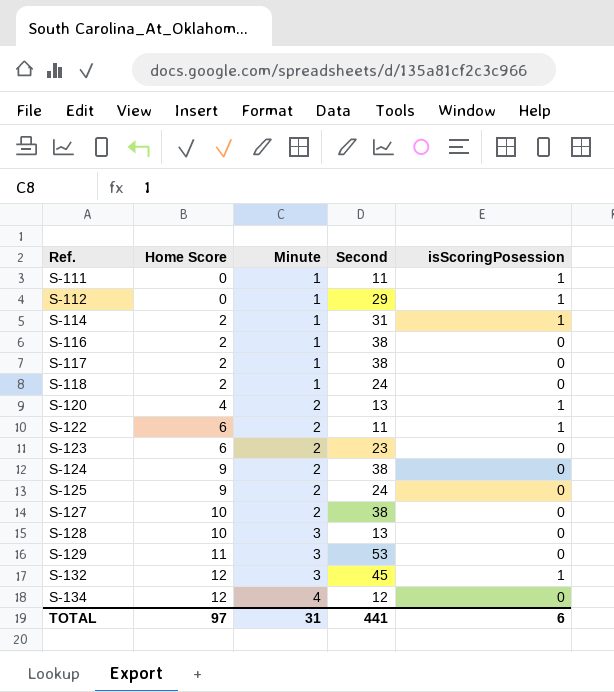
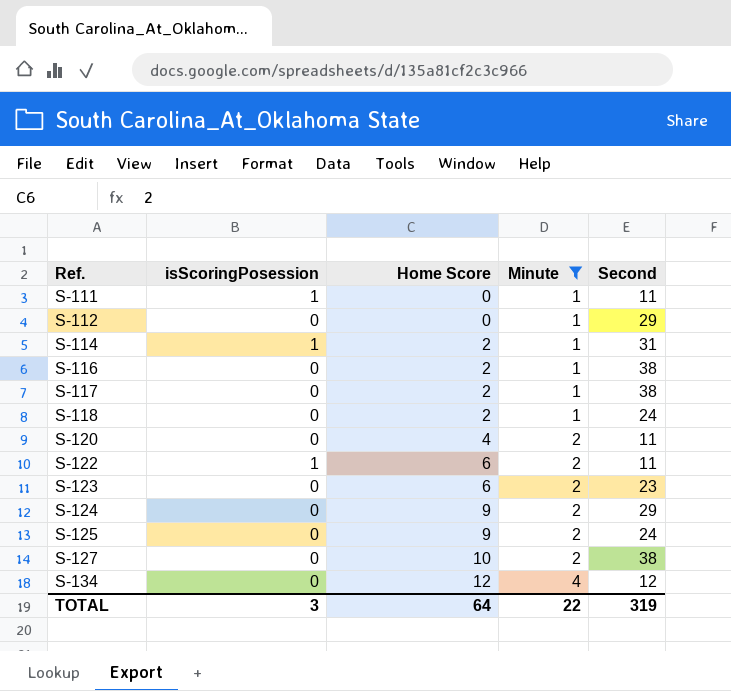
filter: none -> Minute != 3
column isScoringPosession | position: 5 -> 2
S-112 | isScoringPosession: 1 -> 0
S-120 | isScoringPosession: 1 -> 0
S-120 | Second: 13 -> 11
S-124 | Second: 38 -> 29
TOTAL | isScoringPosession: 6 -> 3
TOTAL | Home Score: 97 -> 64
TOTAL | Minute: 31 -> 22
TOTAL | Second: 441 -> 319

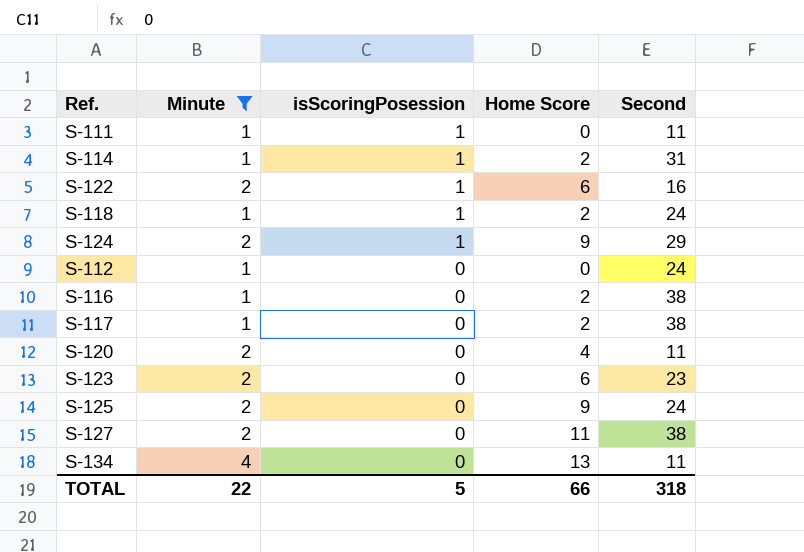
row order: Ref. ascending -> isScoringPosession descending
column Minute | position: 4 -> 2
S-122 | Second: 11 -> 16
S-118 | isScoringPosession: 0 -> 1
S-124 | isScoringPosession: 0 -> 1
S-112 | Second: 29 -> 24
S-127 | Home Score: 10 -> 11
S-134 | Home Score: 12 -> 13
S-134 | Second: 12 -> 11
TOTAL | isScoringPosession: 3 -> 5
TOTAL | Home Score: 64 -> 66
TOTAL | Second: 319 -> 318

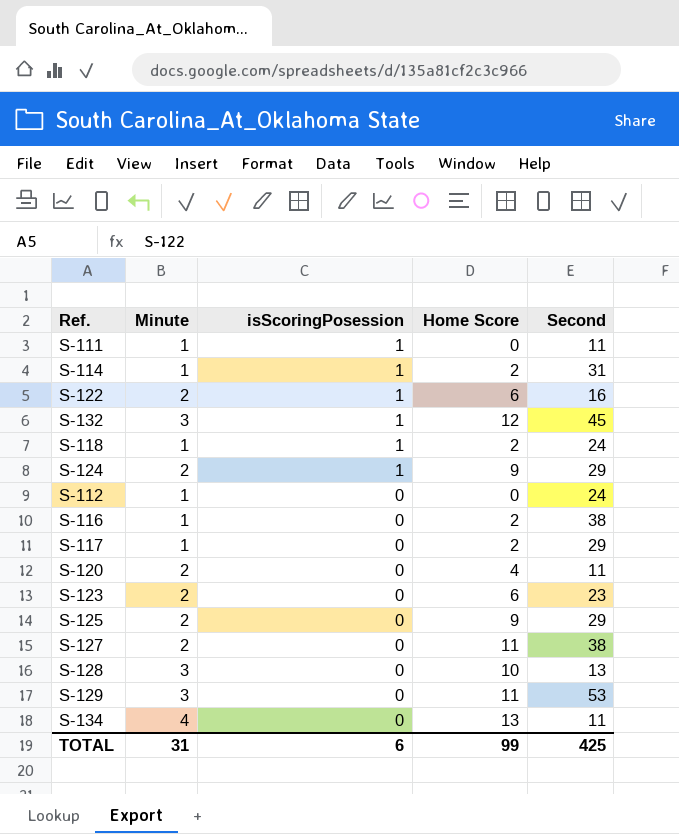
filter: Minute != 3 -> none
S-117 | Second: 38 -> 29
S-125 | Second: 24 -> 29
TOTAL | Minute: 22 -> 31
TOTAL | isScoringPosession: 5 -> 6
TOTAL | Home Score: 66 -> 99
TOTAL | Second: 318 -> 425

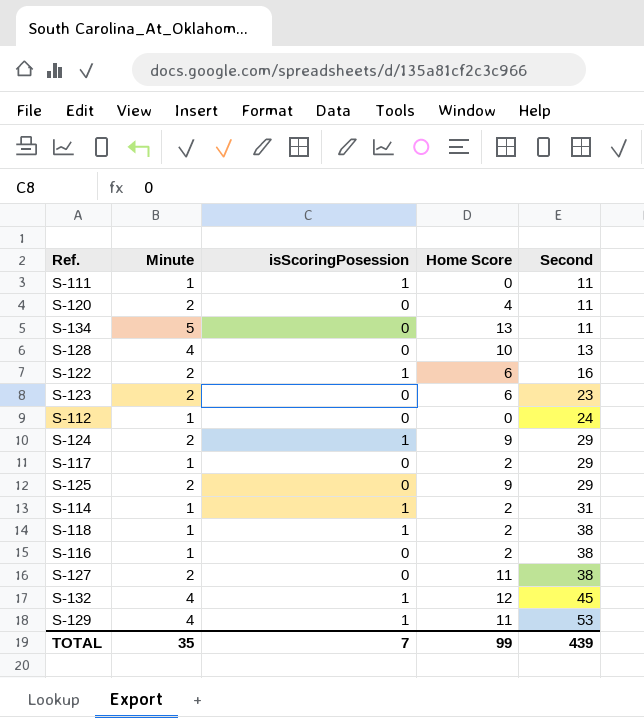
row order: isScoringPosession descending -> Second ascending
S-134 | Minute: 4 -> 5
S-128 | Minute: 3 -> 4
S-118 | Second: 24 -> 38
S-132 | Minute: 3 -> 4
S-129 | Minute: 3 -> 4
S-129 | isScoringPosession: 0 -> 1
TOTAL | Minute: 31 -> 35
TOTAL | isScoringPosession: 6 -> 7
TOTAL | Second: 425 -> 439

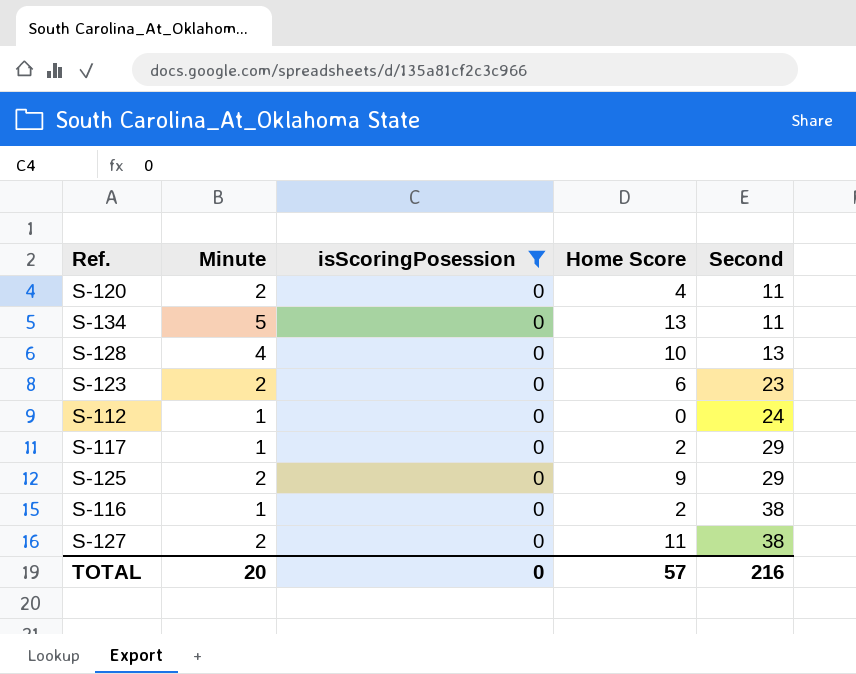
filter: none -> isScoringPosession = 0
TOTAL | Minute: 35 -> 20
TOTAL | isScoringPosession: 7 -> 0
TOTAL | Home Score: 99 -> 57
TOTAL | Second: 439 -> 216

